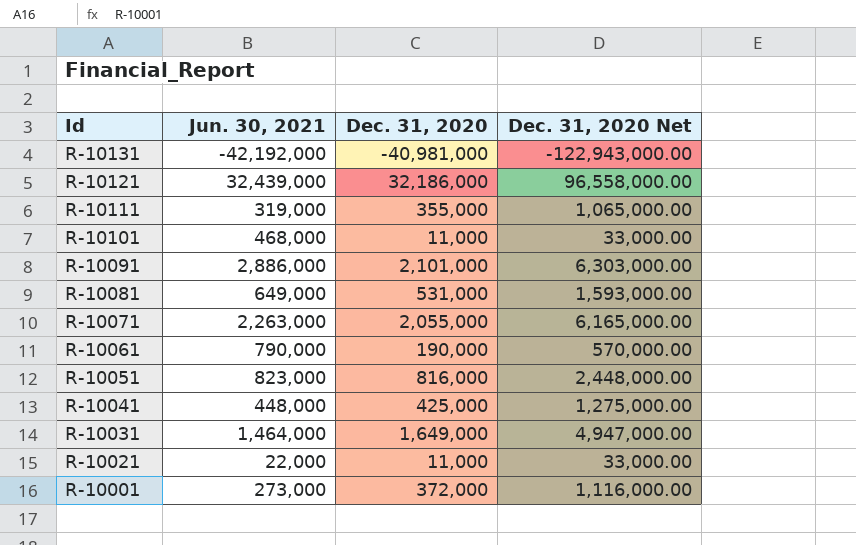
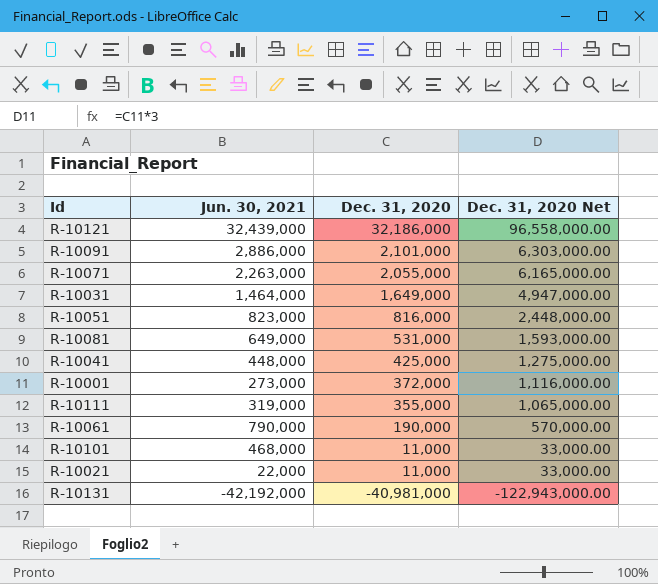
row order: Id descending -> Dec. 31, 2020 descending

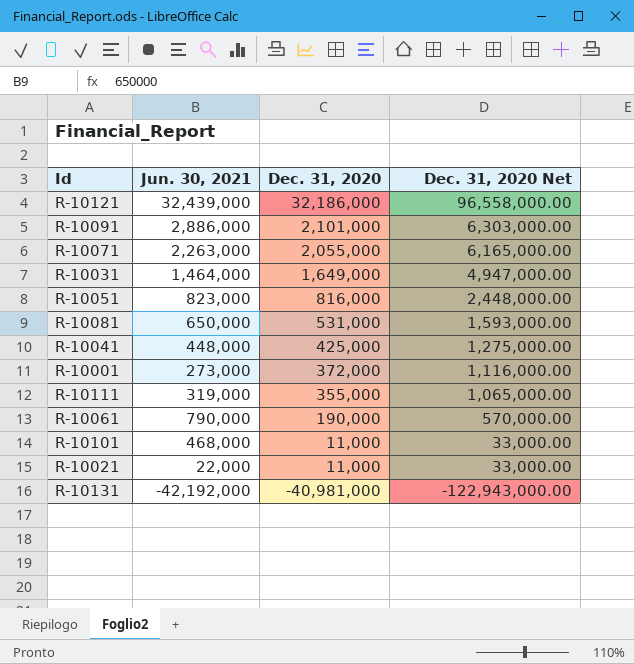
R-10081 | Jun. 30, 2021: 649,000 -> 650,000

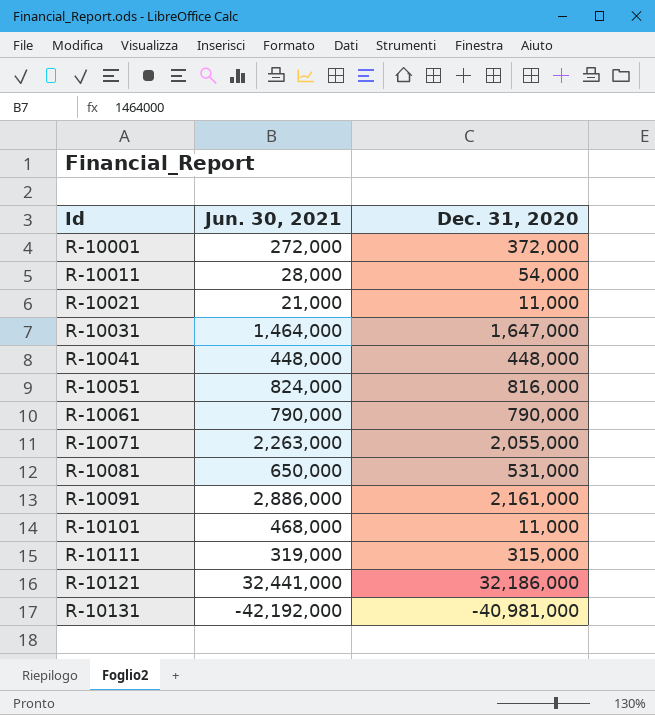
row order: Dec. 31, 2020 descending -> Id ascending
column Dec. 31, 2020 Net | formula: [Dec. 31, 2020] * 3 -> none
R-10001 | Jun. 30, 2021: 273,000 -> 272,000
row R-10011: none -> 28,000 | 54,000
R-10021 | Jun. 30, 2021: 22,000 -> 21,000
R-10031 | Dec. 31, 2020: 1,649,000 -> 1,647,000
R-10041 | Dec. 31, 2020: 425,000 -> 448,000
R-10051 | Jun. 30, 2021: 823,000 -> 824,000
R-10061 | Dec. 31, 2020: 190,000 -> 790,000
R-10091 | Dec. 31, 2020: 2,101,000 -> 2,161,000
R-10111 | Dec. 31, 2020: 355,000 -> 315,000
R-10121 | Jun. 30, 2021: 32,439,000 -> 32,441,000

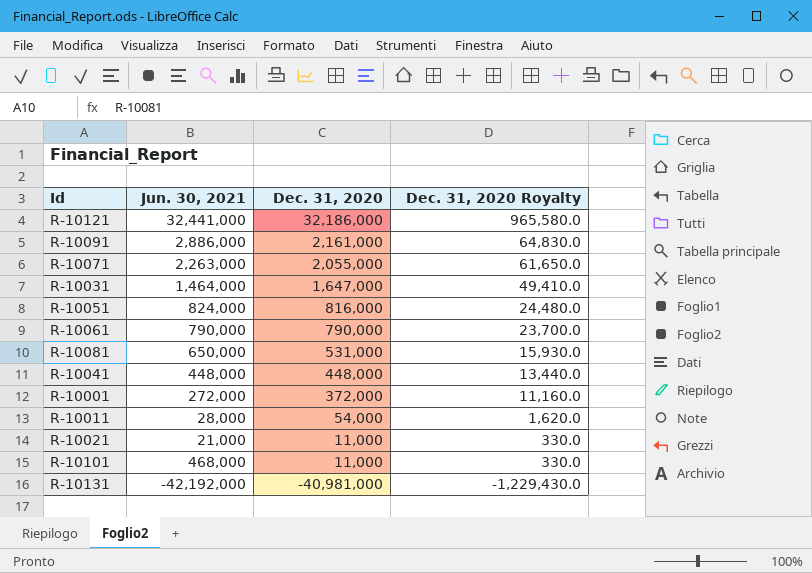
row order: Id ascending -> Dec. 31, 2020 descending
column Dec. 31, 2020 Royalty | formula: none -> [Dec. 31, 2020] * 0.03
row R-10111: 319,000 | 315,000 -> none

